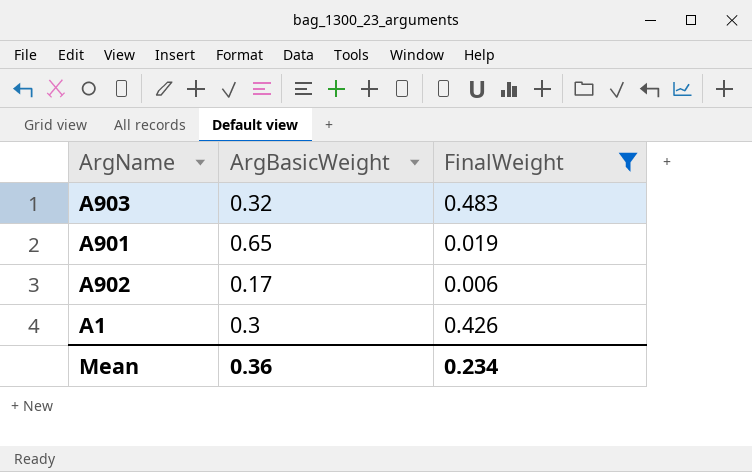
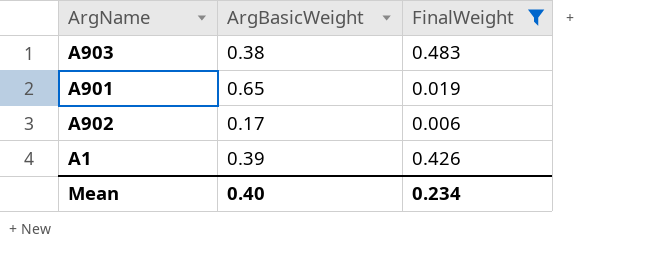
A903 | ArgBasicWeight: 0.32 -> 0.38
A1 | ArgBasicWeight: 0.3 -> 0.39
Mean | ArgBasicWeight: 0.36 -> 0.40

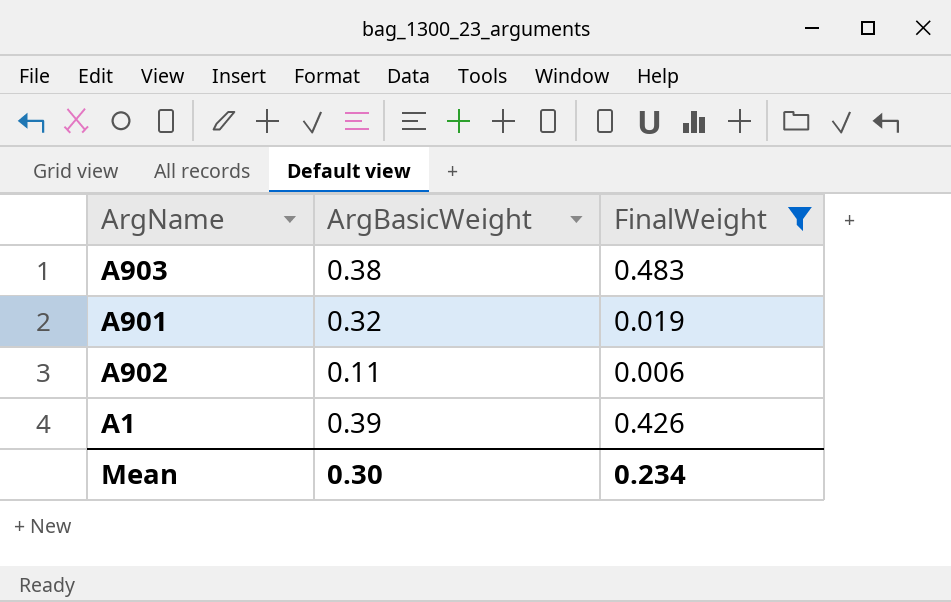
A901 | ArgBasicWeight: 0.65 -> 0.32
A902 | ArgBasicWeight: 0.17 -> 0.11
Mean | ArgBasicWeight: 0.40 -> 0.30

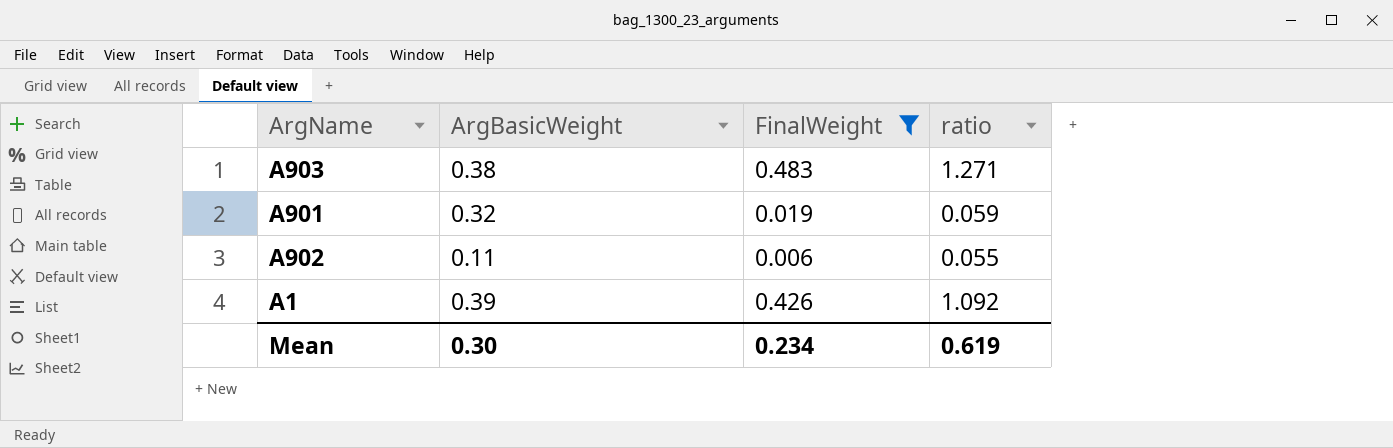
column ratio | formula: none -> [FinalWeight] / [ArgBasicWeight]

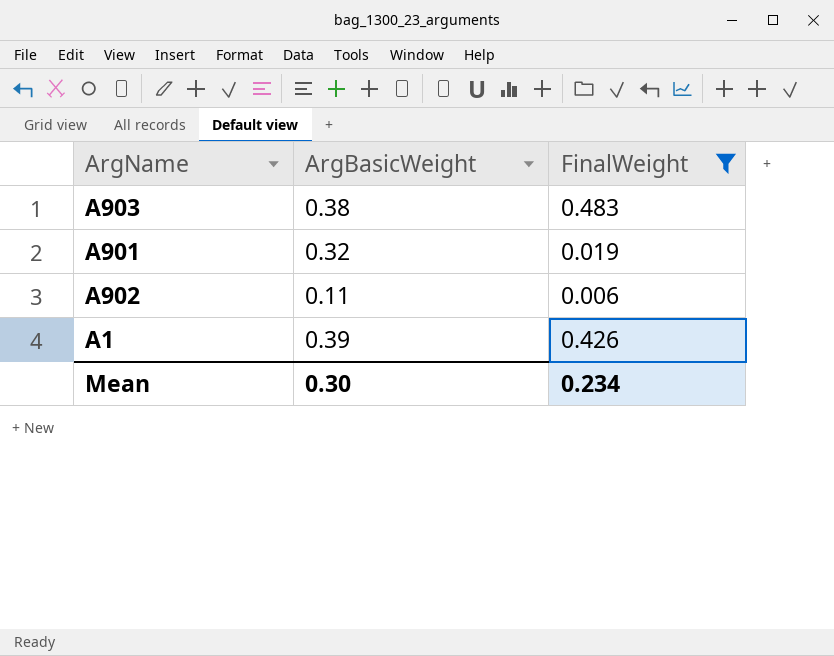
column ratio | formula: [FinalWeight] / [ArgBasicWeight] -> none

